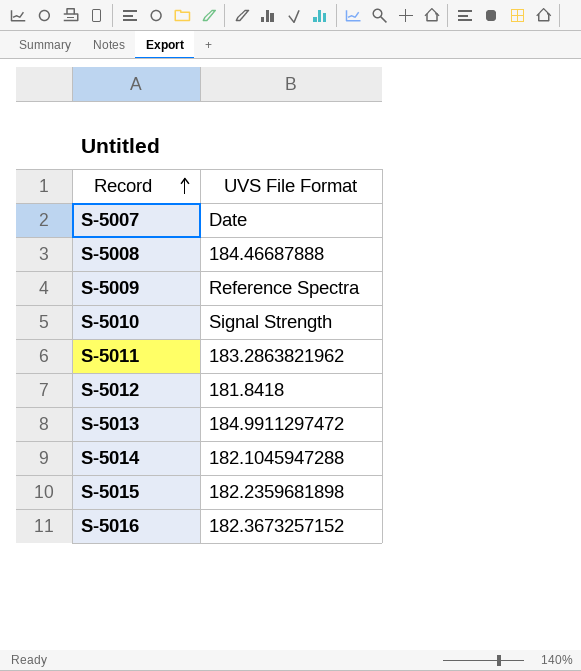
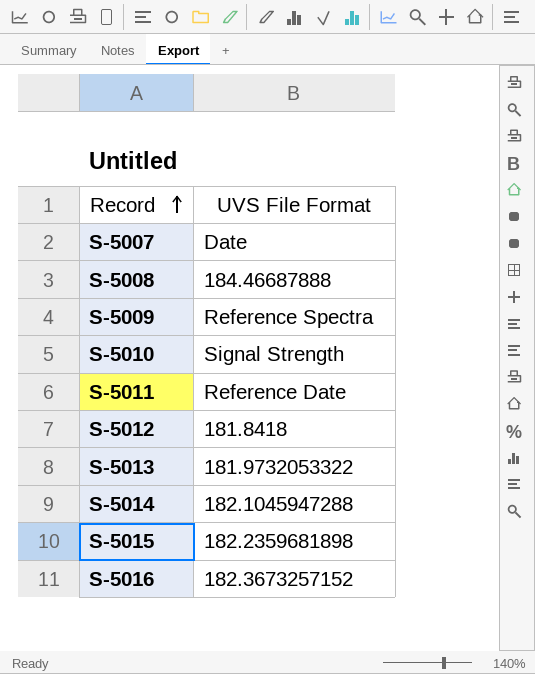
S-5011 | UVS File Format: 183.2863821962 -> Reference Date
S-5013 | UVS File Format: 184.9911297472 -> 181.9732053322

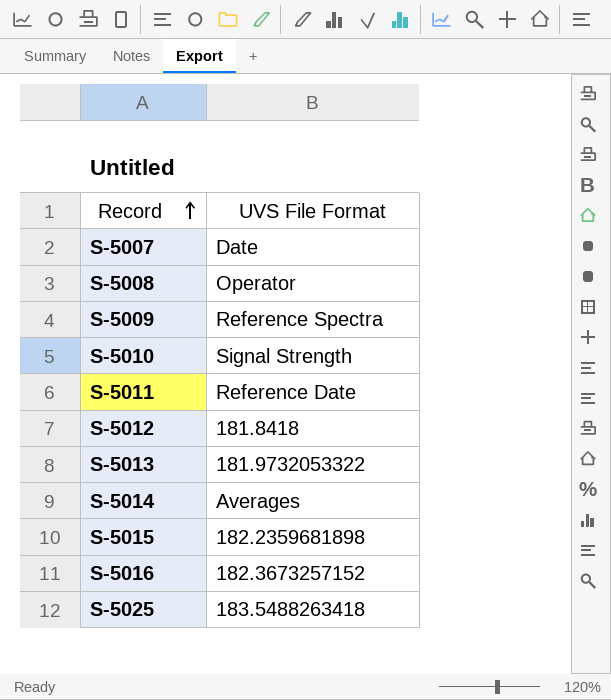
S-5008 | UVS File Format: 184.46687888 -> Operator
S-5014 | UVS File Format: 182.1045947288 -> Averages
row S-5025: none -> 183.5488263418

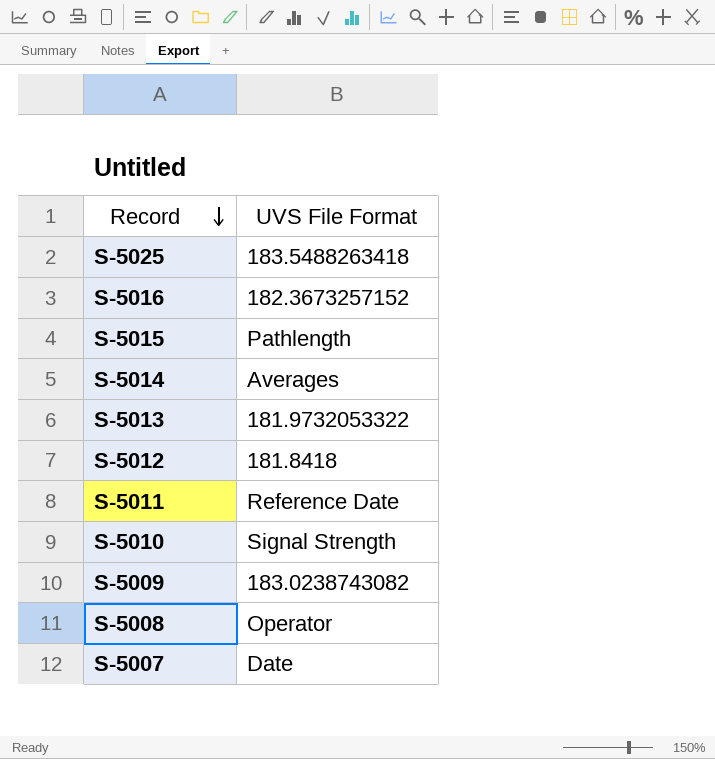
row order: Record ascending -> Record descending
S-5015 | UVS File Format: 182.2359681898 -> Pathlength
S-5009 | UVS File Format: Reference Spectra -> 183.0238743082

